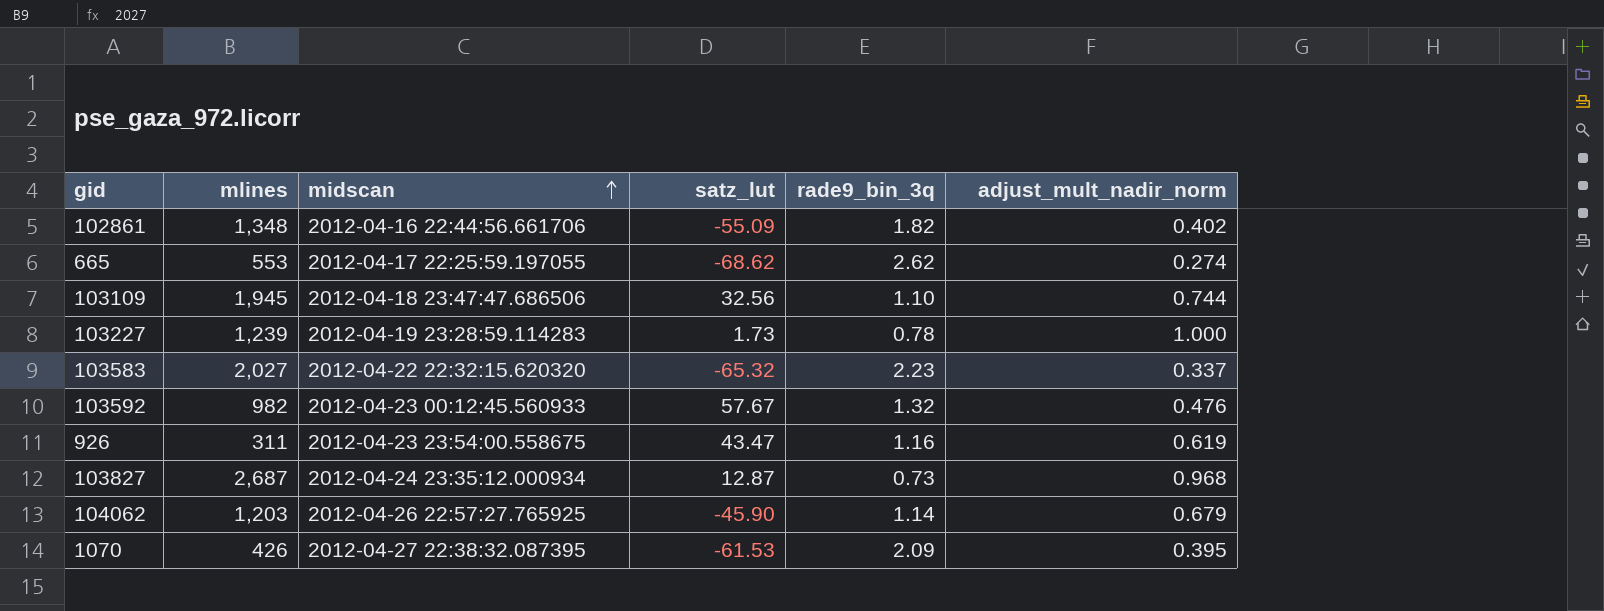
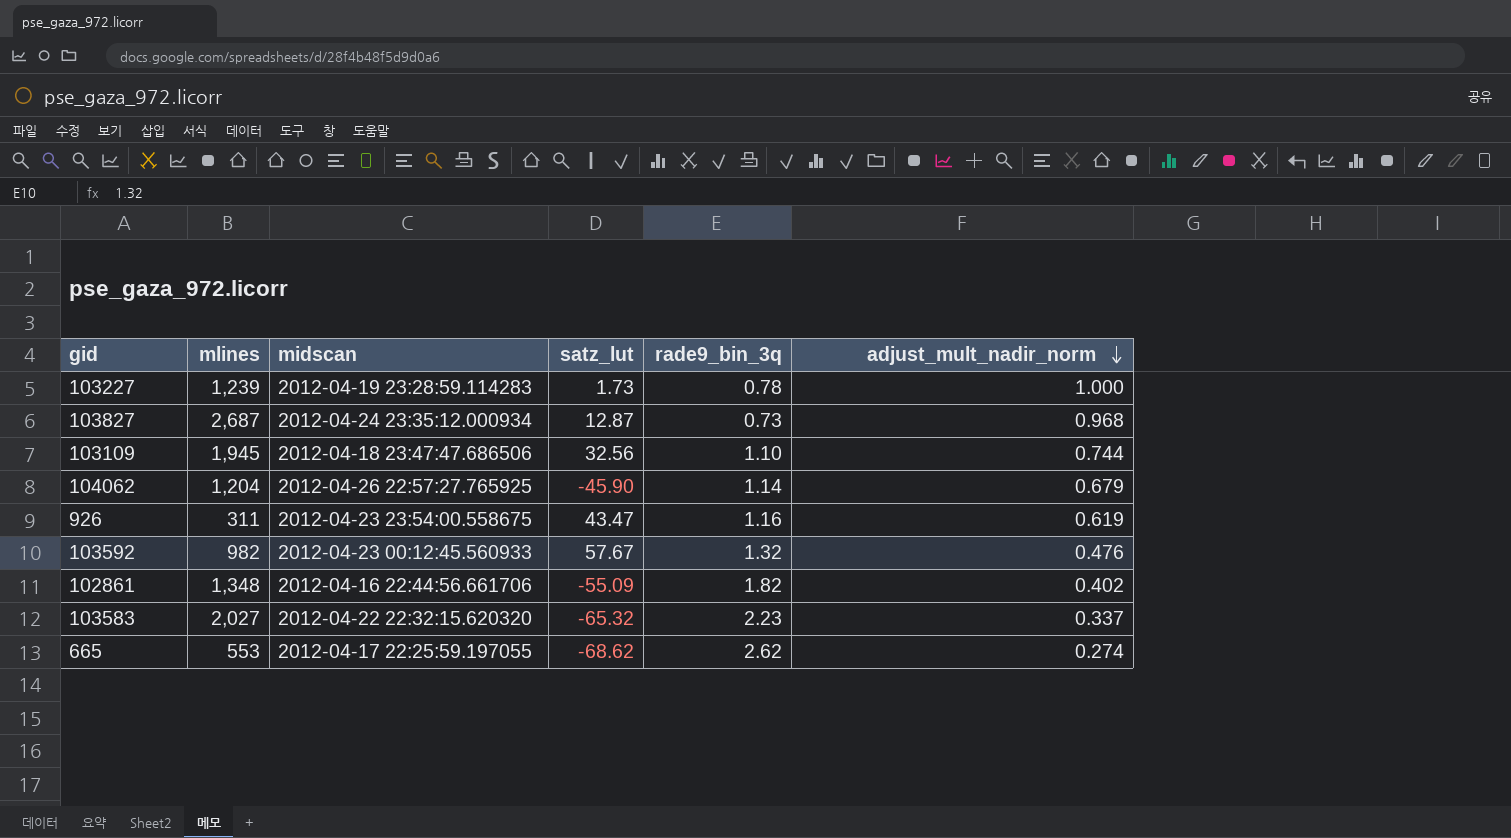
row order: midscan ascending -> adjust_mult_nadir_norm descending
row 1070: 426 | 2012-04-27 22:38:32.087395 | -61.53 | 2.09 | 0.395 -> none
104062 | mlines: 1,203 -> 1,204

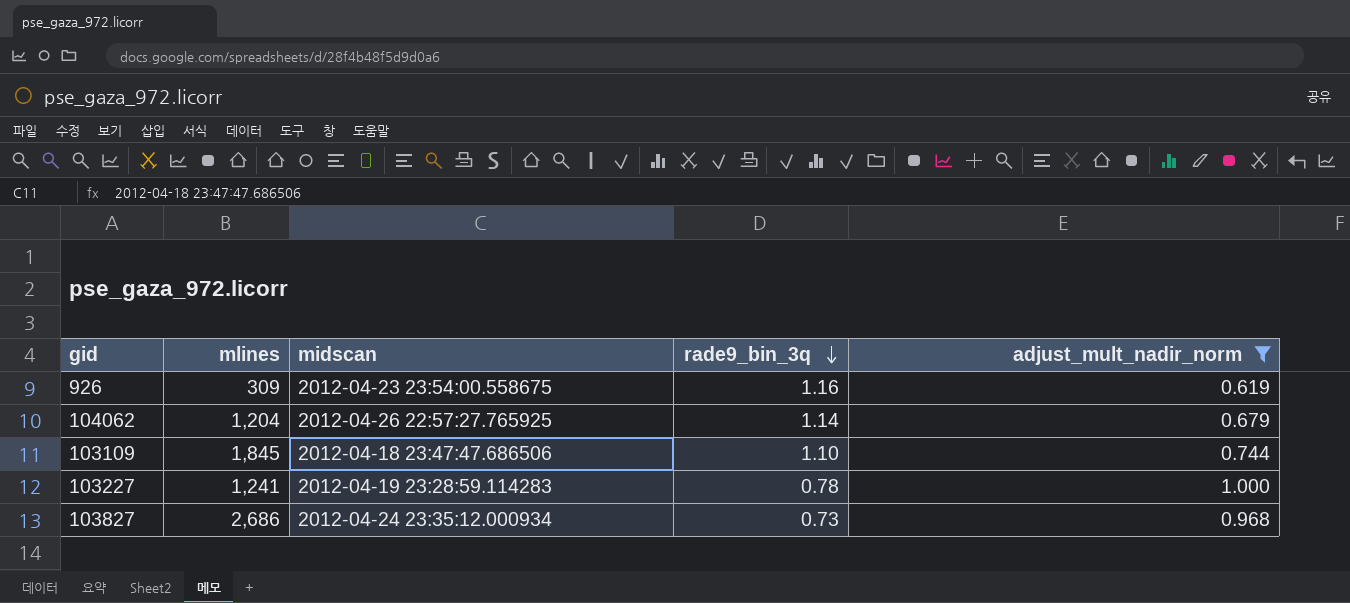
filter: none -> adjust_mult_nadir_norm >= 0.619
row order: adjust_mult_nadir_norm descending -> rade9_bin_3q descending
column satz_lut | position: 4 -> none
926 | mlines: 311 -> 309
103109 | mlines: 1,945 -> 1,845
103227 | mlines: 1,239 -> 1,241
103827 | mlines: 2,687 -> 2,686

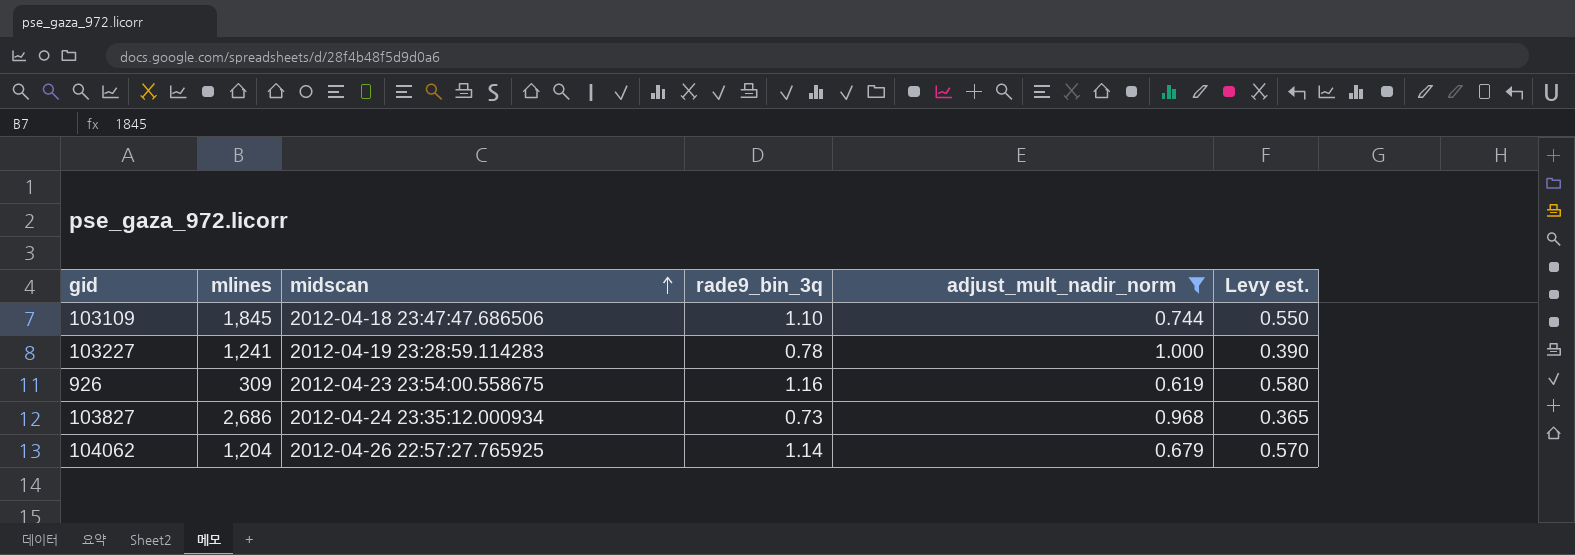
row order: rade9_bin_3q descending -> midscan ascending
column Levy est. | formula: none -> [rade9_bin_3q] * 0.5

